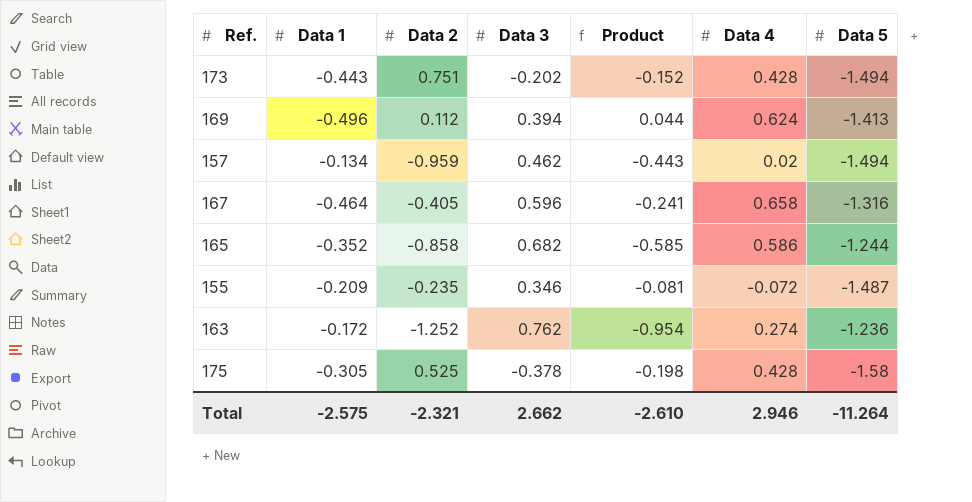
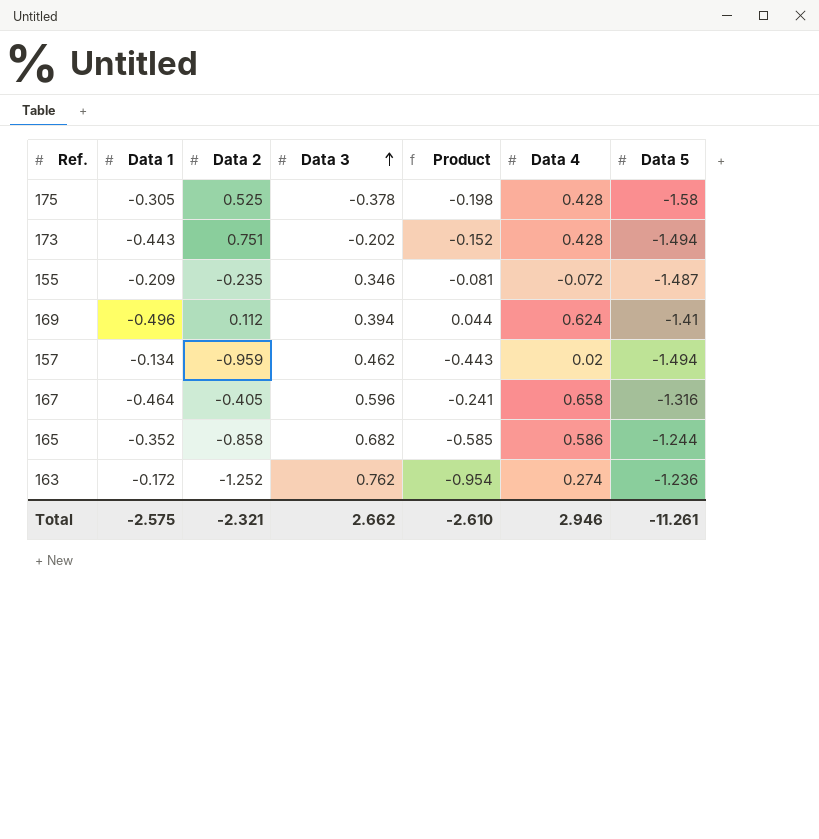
row order: none -> Data 3 ascending
169 | Data 5: -1.413 -> -1.41
Total | Data 5: -11.264 -> -11.261

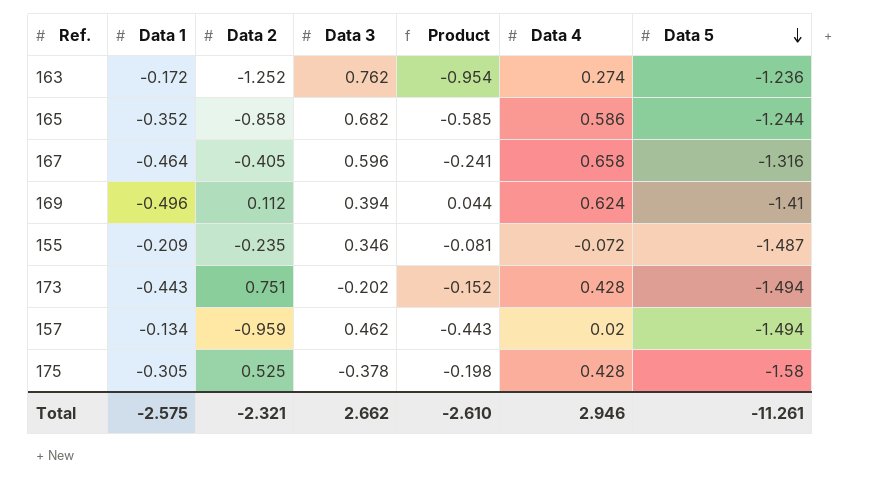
row order: Data 3 ascending -> Data 5 descending

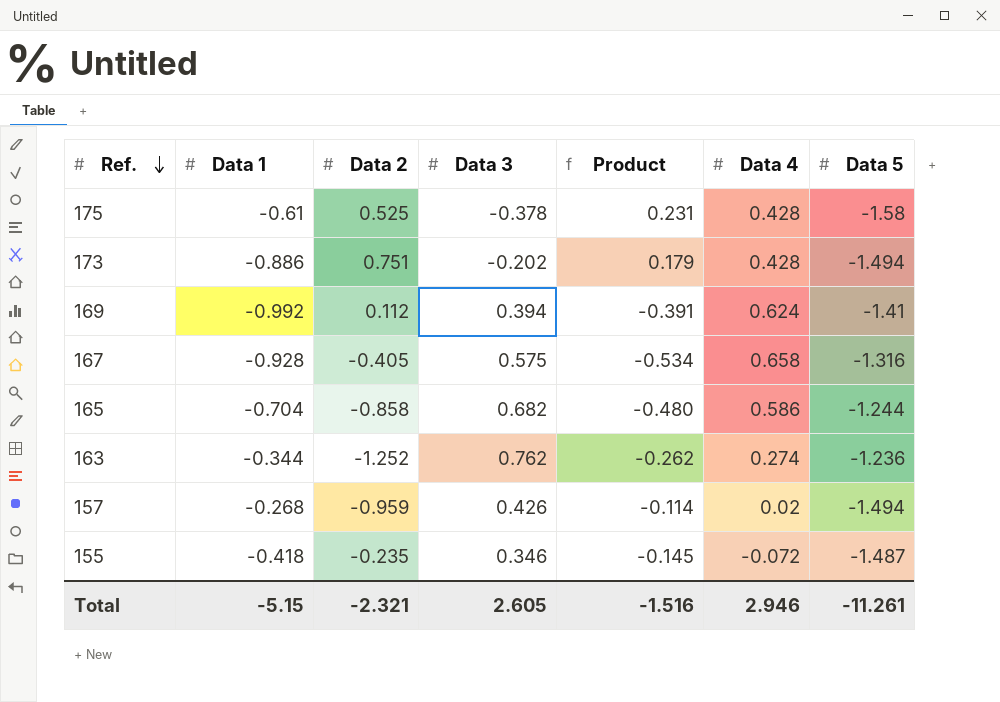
row order: Data 5 descending -> Ref. descending
column Product | formula: [Data 2] * [Data 3] -> [Data 1] * [Data 3]
175 | Data 1: -0.305 -> -0.61
173 | Data 1: -0.443 -> -0.886
169 | Data 1: -0.496 -> -0.992
167 | Data 1: -0.464 -> -0.928
167 | Data 3: 0.596 -> 0.575
165 | Data 1: -0.352 -> -0.704
163 | Data 1: -0.172 -> -0.344
157 | Data 1: -0.134 -> -0.268
157 | Data 3: 0.462 -> 0.426
155 | Data 1: -0.209 -> -0.418
Total | Data 1: -2.575 -> -5.15
Total | Data 3: 2.662 -> 2.605
Total | Product: -2.610 -> -1.516

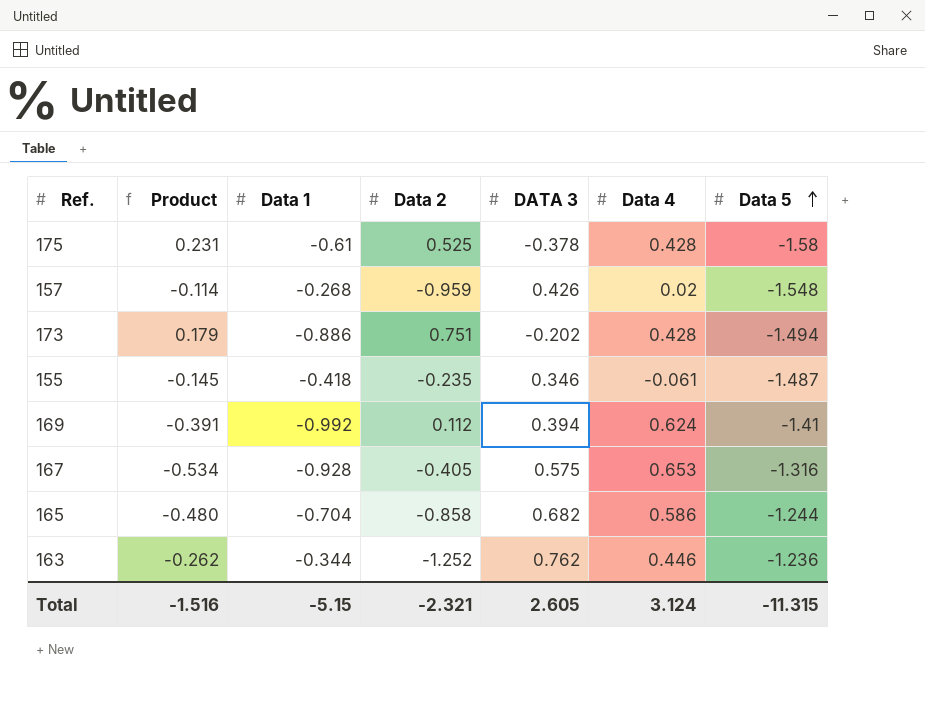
row order: Ref. descending -> Data 5 ascending
column Product | position: 5 -> 2
column name: Data 3 -> DATA 3
157 | Data 5: -1.494 -> -1.548
155 | Data 4: -0.072 -> -0.061
167 | Data 4: 0.658 -> 0.653
163 | Data 4: 0.274 -> 0.446
Total | Data 4: 2.946 -> 3.124
Total | Data 5: -11.261 -> -11.315

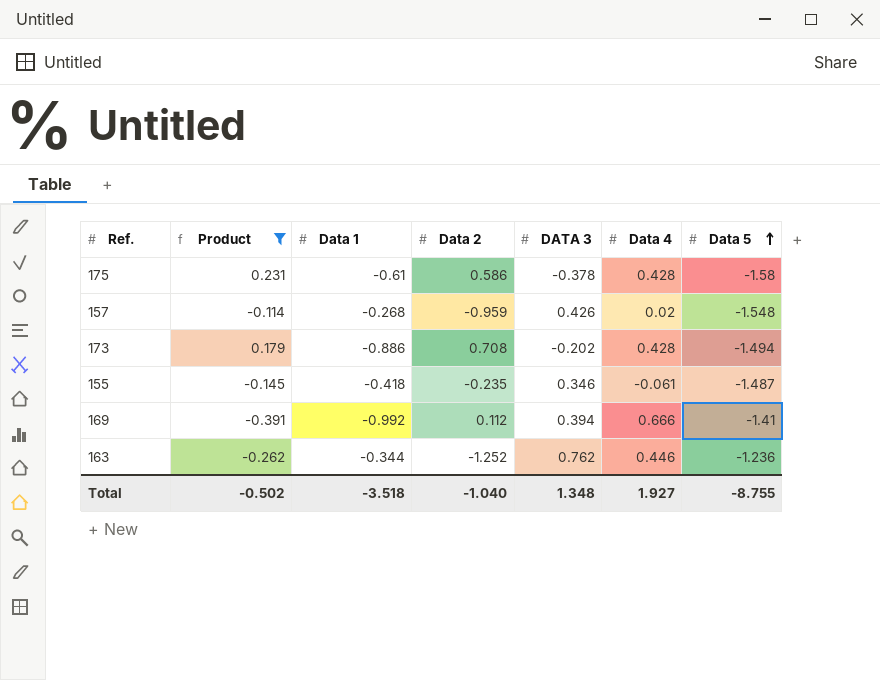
filter: none -> Product >= -0.391
175 | Data 2: 0.525 -> 0.586
173 | Data 2: 0.751 -> 0.708
169 | Data 4: 0.624 -> 0.666
Total | Product: -1.516 -> -0.502
Total | Data 1: -5.15 -> -3.518
Total | Data 2: -2.321 -> -1.040
Total | DATA 3: 2.605 -> 1.348
Total | Data 4: 3.124 -> 1.927
Total | Data 5: -11.315 -> -8.755

